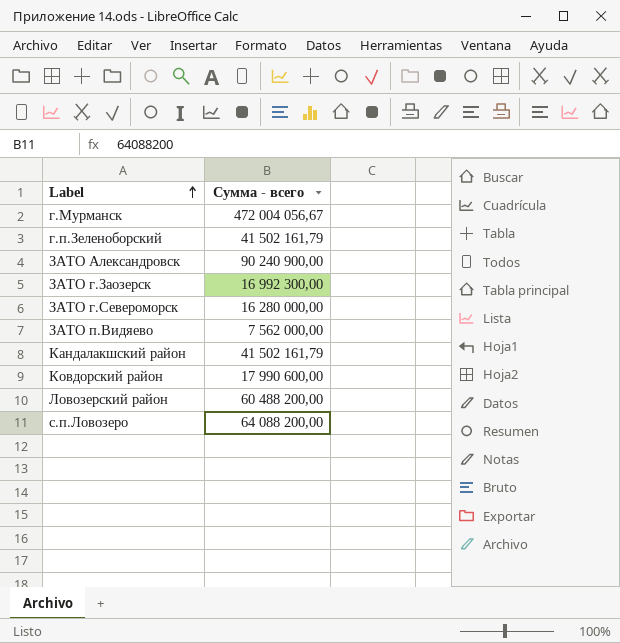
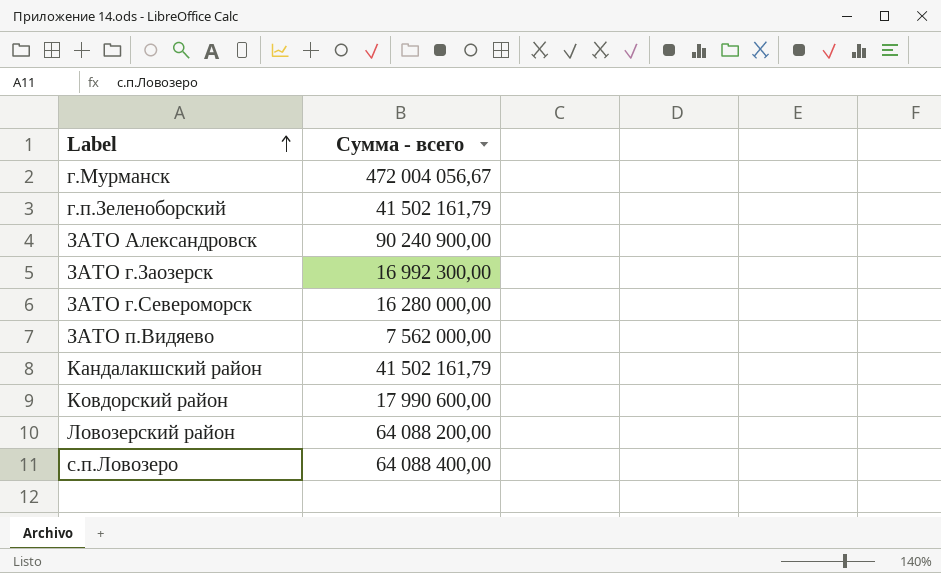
Ловозерский район | Сумма - всего: 60 488 200,00 -> 64 088 200,00
с.п.Ловозеро | Сумма - всего: 64 088 200,00 -> 64 088 400,00

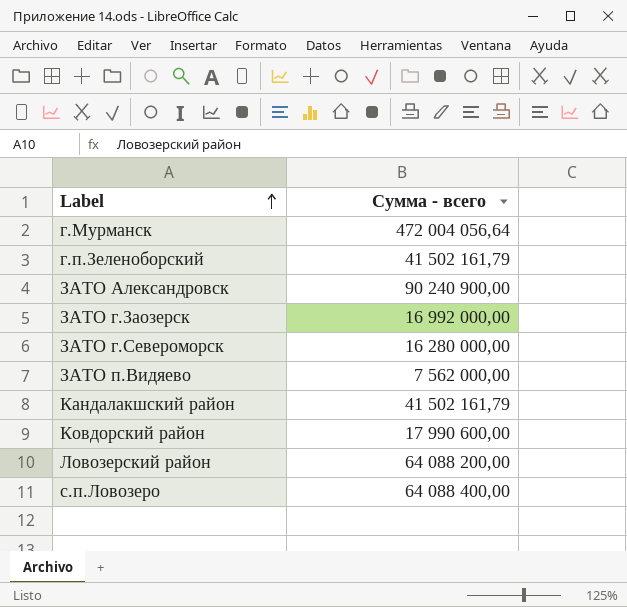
г.Мурманск | Сумма - всего: 472 004 056,67 -> 472 004 056,64
ЗАТО г.Заозерск | Сумма - всего: 16 992 300,00 -> 16 992 000,00

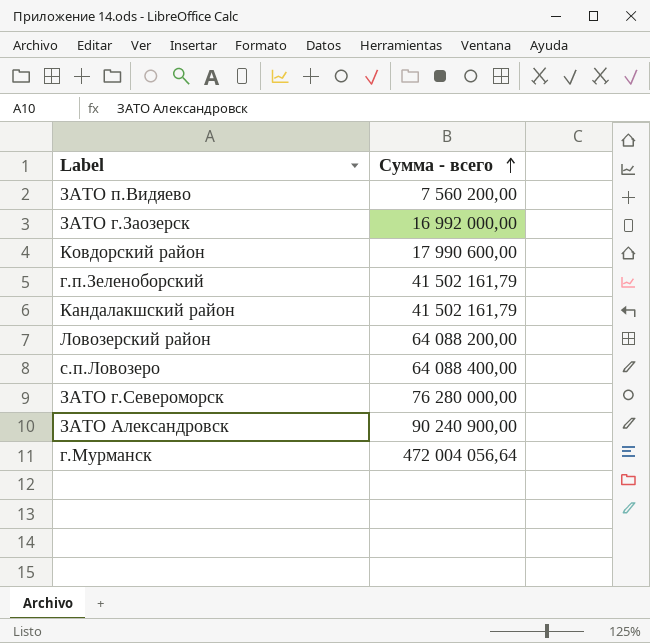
row order: Label ascending -> Сумма - всего ascending
ЗАТО п.Видяево | Сумма - всего: 7 562 000,00 -> 7 560 200,00
ЗАТО г.Североморск | Сумма - всего: 16 280 000,00 -> 76 280 000,00

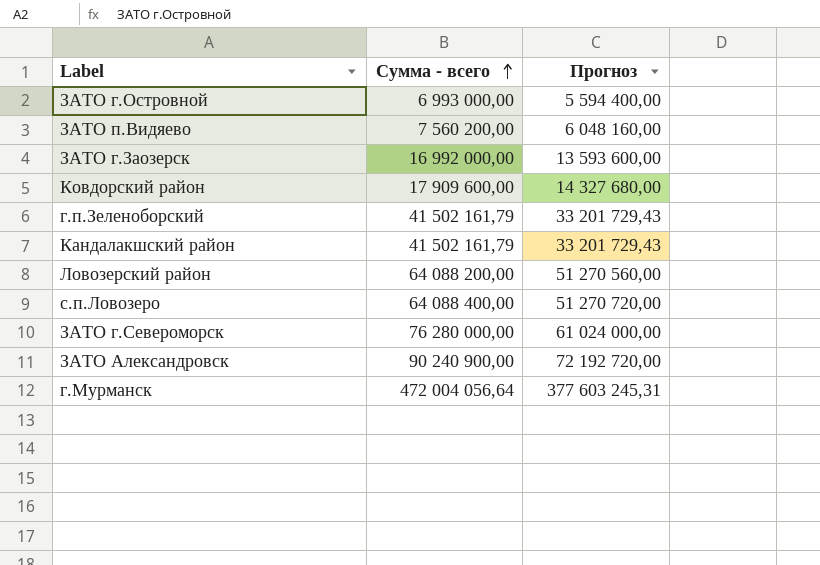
column Прогноз | formula: none -> [Сумма - всего] * 0,8
row ЗАТО г.Островной: none -> 6 993 000,00 | 5 594 400,00
Ковдорский район | Сумма - всего: 17 990 600,00 -> 17 909 600,00

